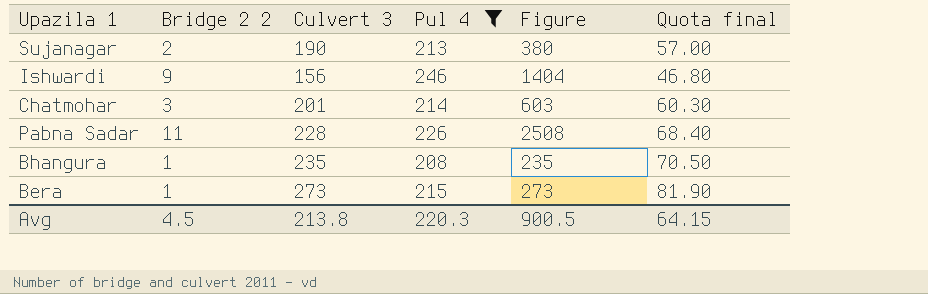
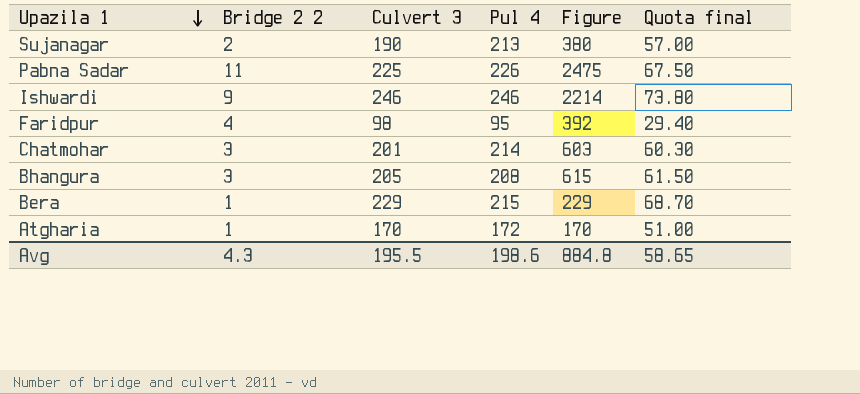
filter: Pul 4 >= 208 -> none
row order: none -> Upazila 1 descending
Pabna Sadar | Culvert 3: 228 -> 225
Pabna Sadar | Figure: 2508 -> 2475
Pabna Sadar | Quota final: 68.40 -> 67.50
Ishwardi | Culvert 3: 156 -> 246
Ishwardi | Figure: 1404 -> 2214
Ishwardi | Quota final: 46.80 -> 73.80
Bhangura | Bridge 2 2: 1 -> 3
Bhangura | Culvert 3: 235 -> 205
Bhangura | Figure: 235 -> 615
Bhangura | Quota final: 70.50 -> 61.50
Bera | Culvert 3: 273 -> 229
Bera | Figure: 273 -> 229
Bera | Quota final: 81.90 -> 68.70
Avg | Bridge 2 2: 4.5 -> 4.3
Avg | Culvert 3: 213.8 -> 195.5
Avg | Pul 4: 220.3 -> 198.6
Avg | Figure: 900.5 -> 884.8
Avg | Quota final: 64.15 -> 58.65

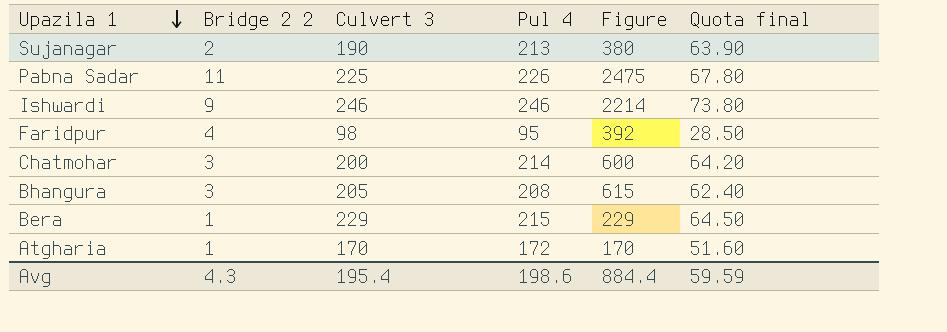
column Quota final | formula: [Culvert 3] * 0.3 -> [Pul 4] * 0.3
Chatmohar | Culvert 3: 201 -> 200
Chatmohar | Figure: 603 -> 600
Avg | Culvert 3: 195.5 -> 195.4
Avg | Figure: 884.8 -> 884.4
Avg | Quota final: 58.65 -> 59.59

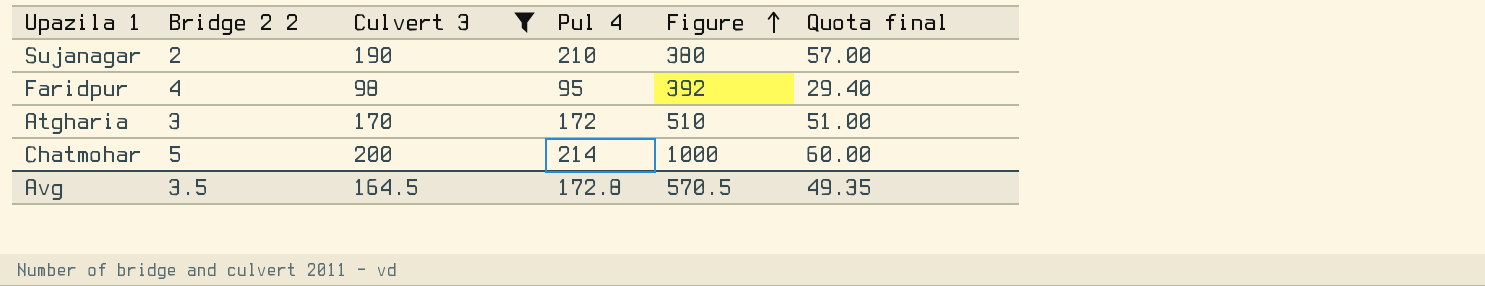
filter: none -> Culvert 3 <= 200
row order: Upazila 1 descending -> Figure ascending
column Quota final | formula: [Pul 4] * 0.3 -> [Culvert 3] * 0.3
Sujanagar | Pul 4: 213 -> 210
Atgharia | Bridge 2 2: 1 -> 3
Atgharia | Figure: 170 -> 510
Chatmohar | Bridge 2 2: 3 -> 5
Chatmohar | Figure: 600 -> 1000
Avg | Bridge 2 2: 4.3 -> 3.5
Avg | Culvert 3: 195.4 -> 164.5
Avg | Pul 4: 198.6 -> 172.8
Avg | Figure: 884.4 -> 570.5
Avg | Quota final: 59.59 -> 49.35

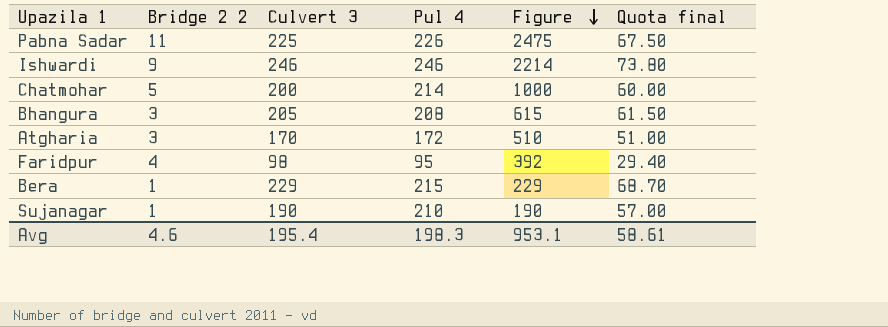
filter: Culvert 3 <= 200 -> none
row order: Figure ascending -> Figure descending
Sujanagar | Bridge 2 2: 2 -> 1
Sujanagar | Figure: 380 -> 190
Avg | Bridge 2 2: 3.5 -> 4.6
Avg | Culvert 3: 164.5 -> 195.4
Avg | Pul 4: 172.8 -> 198.3
Avg | Figure: 570.5 -> 953.1
Avg | Quota final: 49.35 -> 58.61

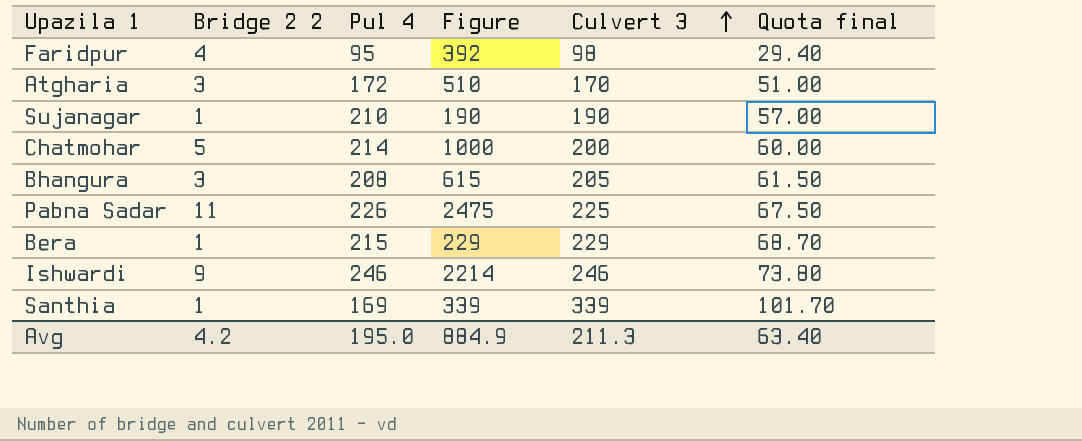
row order: Figure descending -> Culvert 3 ascending
column Culvert 3 | position: 3 -> 5
row Santhia: none -> 1 | 169 | 339 | 339 | 101.70
Avg | Bridge 2 2: 4.6 -> 4.2
Avg | Pul 4: 198.3 -> 195.0
Avg | Figure: 953.1 -> 884.9
Avg | Culvert 3: 195.4 -> 211.3
Avg | Quota final: 58.61 -> 63.40

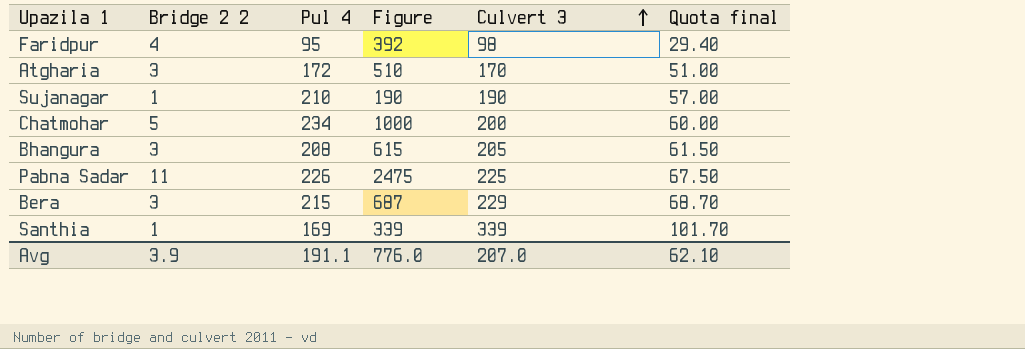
row Ishwardi: 9 | 246 | 2214 | 246 | 73.80 -> none
Chatmohar | Pul 4: 214 -> 234
Bera | Bridge 2 2: 1 -> 3
Bera | Figure: 229 -> 687
Avg | Bridge 2 2: 4.2 -> 3.9
Avg | Pul 4: 195.0 -> 191.1
Avg | Figure: 884.9 -> 776.0
Avg | Culvert 3: 211.3 -> 207.0
Avg | Quota final: 63.40 -> 62.10

